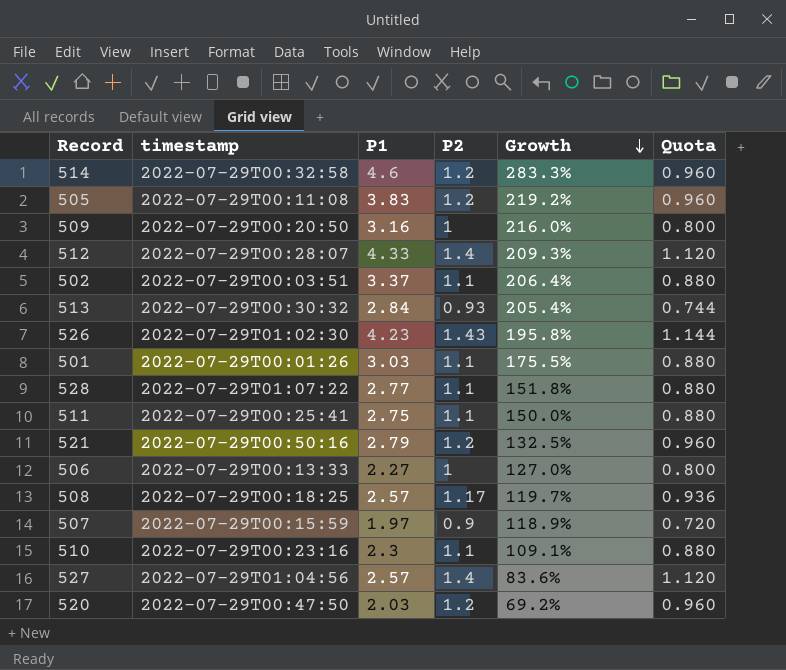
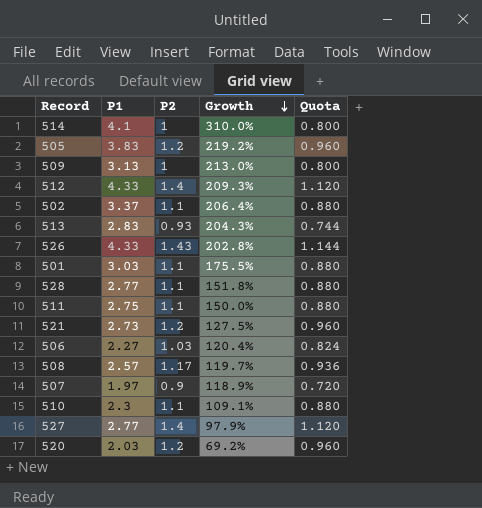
column timestamp | position: 2 -> none
514 | P1: 4.6 -> 4.1
514 | P2: 1.2 -> 1
514 | Growth: 283.3% -> 310.0%
514 | Quota: 0.960 -> 0.800
509 | P1: 3.16 -> 3.13
509 | Growth: 216.0% -> 213.0%
513 | P1: 2.84 -> 2.83
513 | Growth: 205.4% -> 204.3%
526 | P1: 4.23 -> 4.33
526 | Growth: 195.8% -> 202.8%
521 | P1: 2.79 -> 2.73
521 | Growth: 132.5% -> 127.5%
506 | P2: 1 -> 1.03
506 | Growth: 127.0% -> 120.4%
506 | Quota: 0.800 -> 0.824
527 | P1: 2.57 -> 2.77
527 | Growth: 83.6% -> 97.9%

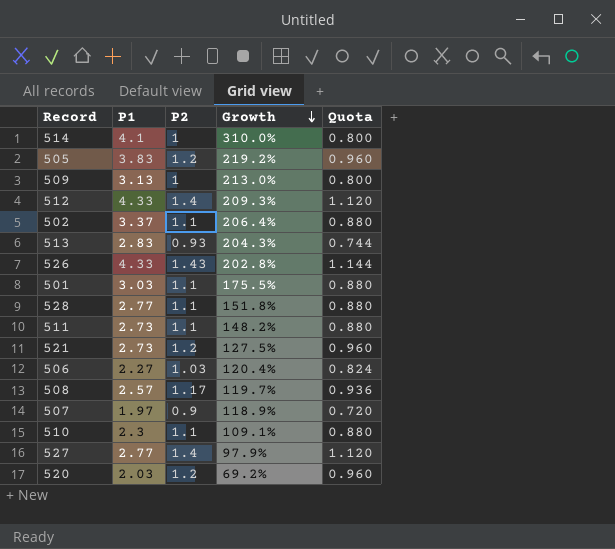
511 | P1: 2.75 -> 2.73
511 | Growth: 150.0% -> 148.2%

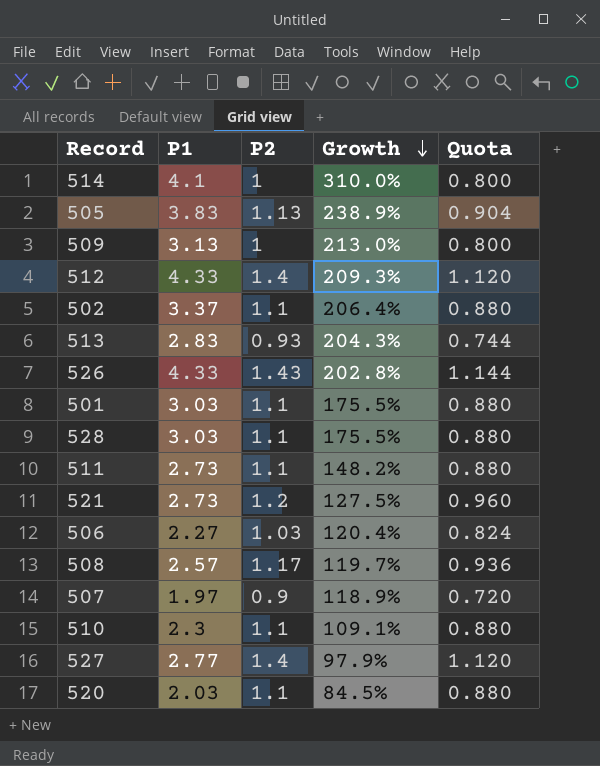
505 | P2: 1.2 -> 1.13
505 | Growth: 219.2% -> 238.9%
505 | Quota: 0.960 -> 0.904
528 | P1: 2.77 -> 3.03
528 | Growth: 151.8% -> 175.5%
520 | P2: 1.2 -> 1.1
520 | Growth: 69.2% -> 84.5%
520 | Quota: 0.960 -> 0.880

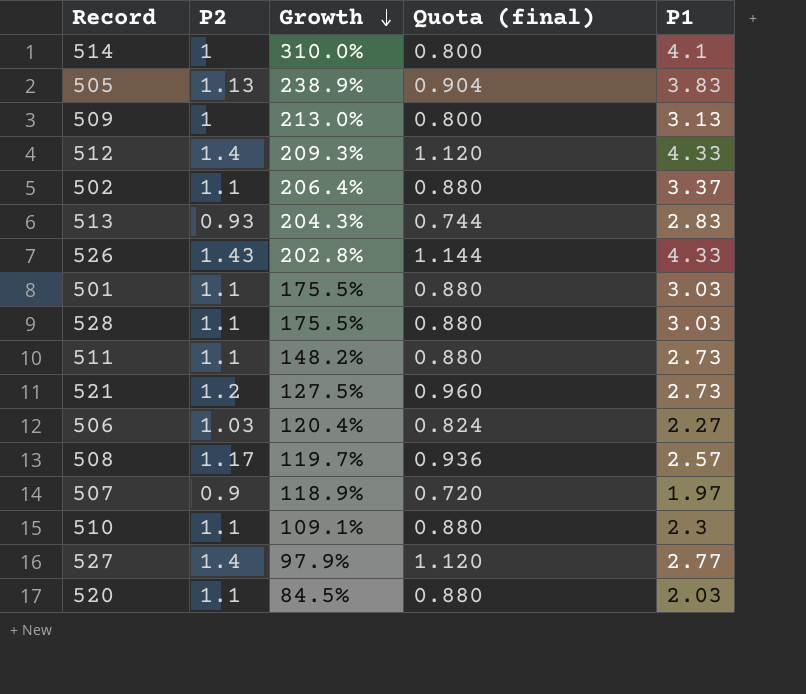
column name: Quota -> Quota (final)
column P1 | position: 2 -> 5

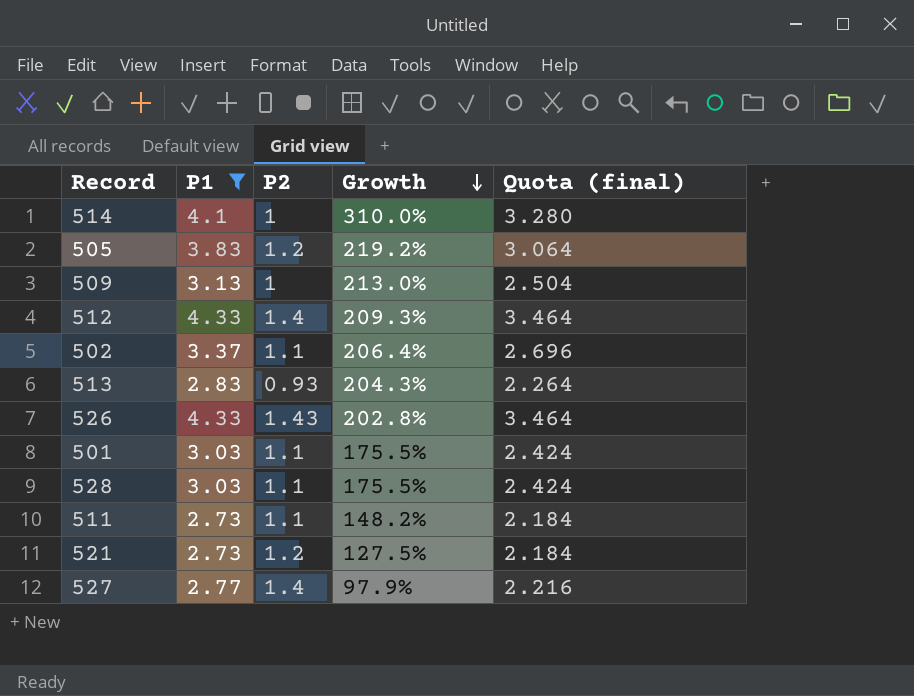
filter: none -> P1 >= 2.73
column P1 | position: 5 -> 2
column Quota (final) | formula: [P2] * 0.8 -> [P1] * 0.8
505 | P2: 1.13 -> 1.2
505 | Growth: 238.9% -> 219.2%

